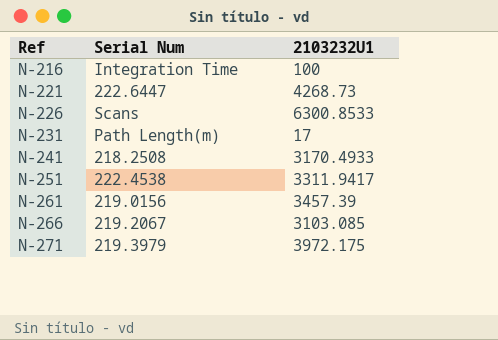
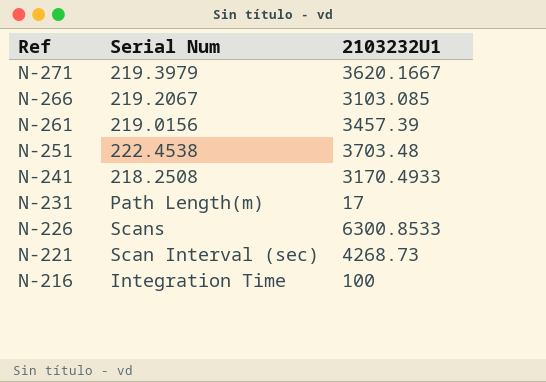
row order: Ref ascending -> Ref descending
N-271 | 2103232U1: 3972.175 -> 3620.1667
N-251 | 2103232U1: 3311.9417 -> 3703.48
N-221 | Serial Num: 222.6447 -> Scan Interval (sec)

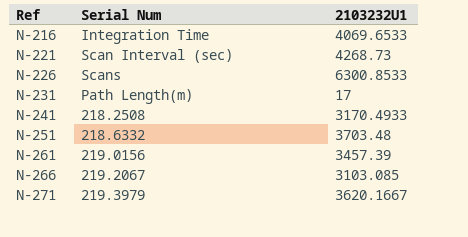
row order: Ref descending -> Ref ascending
N-216 | 2103232U1: 100 -> 4069.6533
N-251 | Serial Num: 222.4538 -> 218.6332

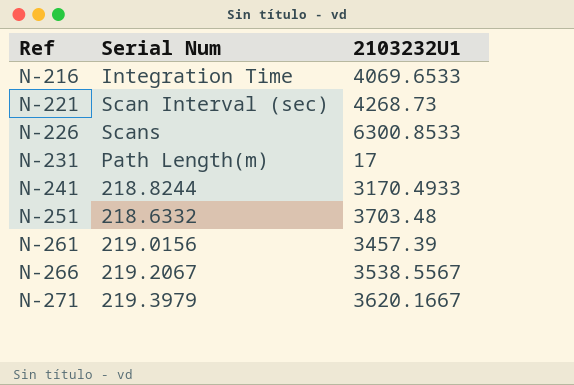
N-241 | Serial Num: 218.2508 -> 218.8244
N-266 | 2103232U1: 3103.085 -> 3538.5567

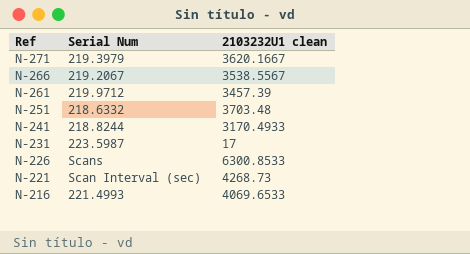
row order: Ref ascending -> Ref descending
column name: 2103232U1 -> 2103232U1 clean
N-261 | Serial Num: 219.0156 -> 219.9712
N-231 | Serial Num: Path Length(m) -> 223.5987
N-216 | Serial Num: Integration Time -> 221.4993

